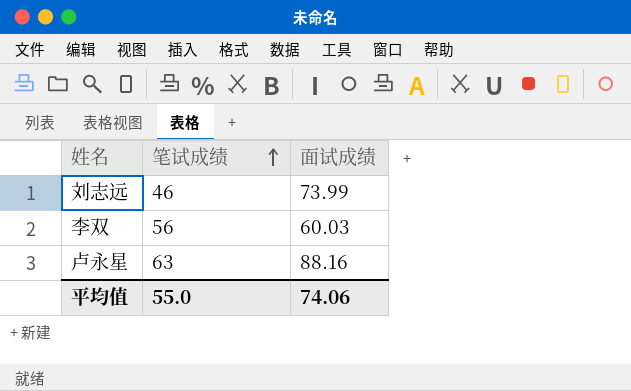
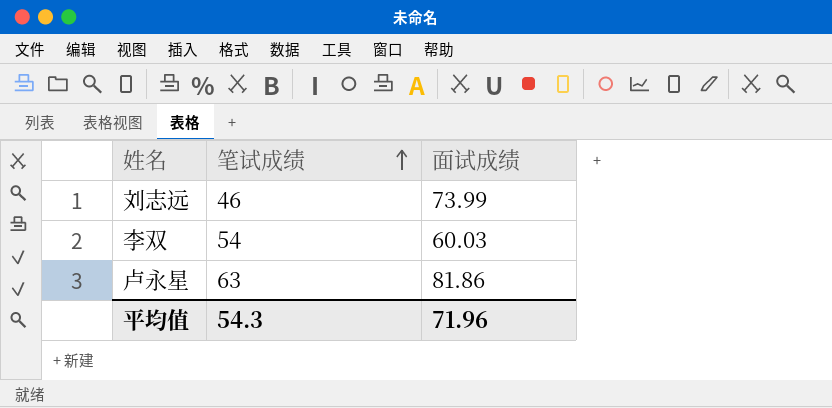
李双 | 笔试成绩: 56 -> 54
卢永星 | 面试成绩: 88.16 -> 81.86
平均值 | 笔试成绩: 55.0 -> 54.3
平均值 | 面试成绩: 74.06 -> 71.96

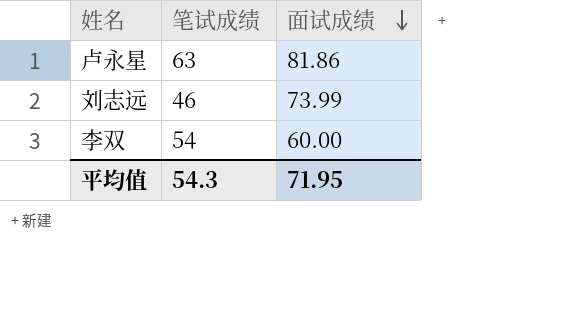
row order: 笔试成绩 ascending -> 面试成绩 descending
李双 | 面试成绩: 60.03 -> 60.00
平均值 | 面试成绩: 71.96 -> 71.95

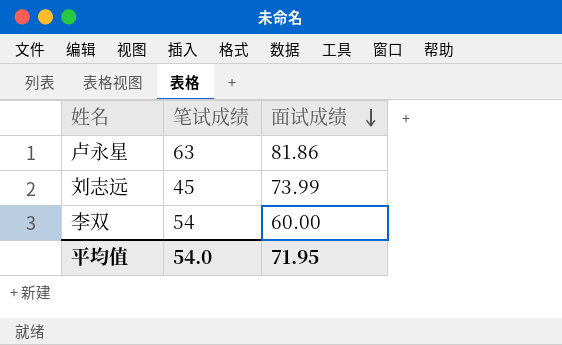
刘志远 | 笔试成绩: 46 -> 45
平均值 | 笔试成绩: 54.3 -> 54.0

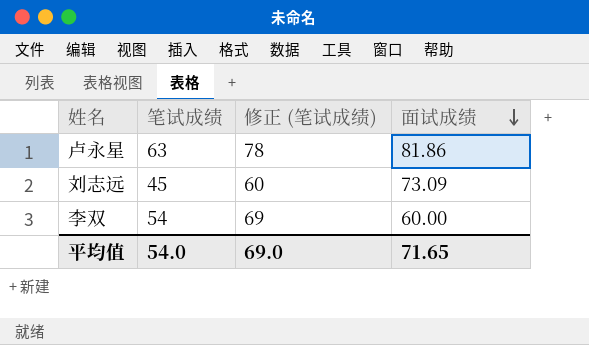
column 修正 (笔试成绩) | formula: none -> [笔试成绩] + 15
刘志远 | 面试成绩: 73.99 -> 73.09
平均值 | 面试成绩: 71.95 -> 71.65

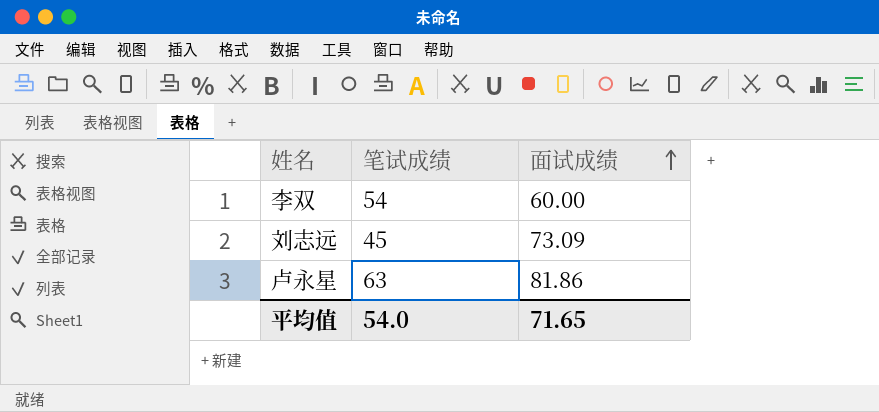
row order: 面试成绩 descending -> 面试成绩 ascending
column 修正 (笔试成绩) | formula: [笔试成绩] + 15 -> none

